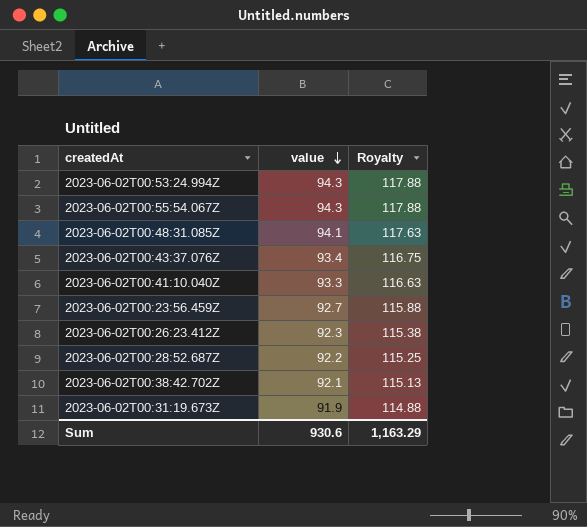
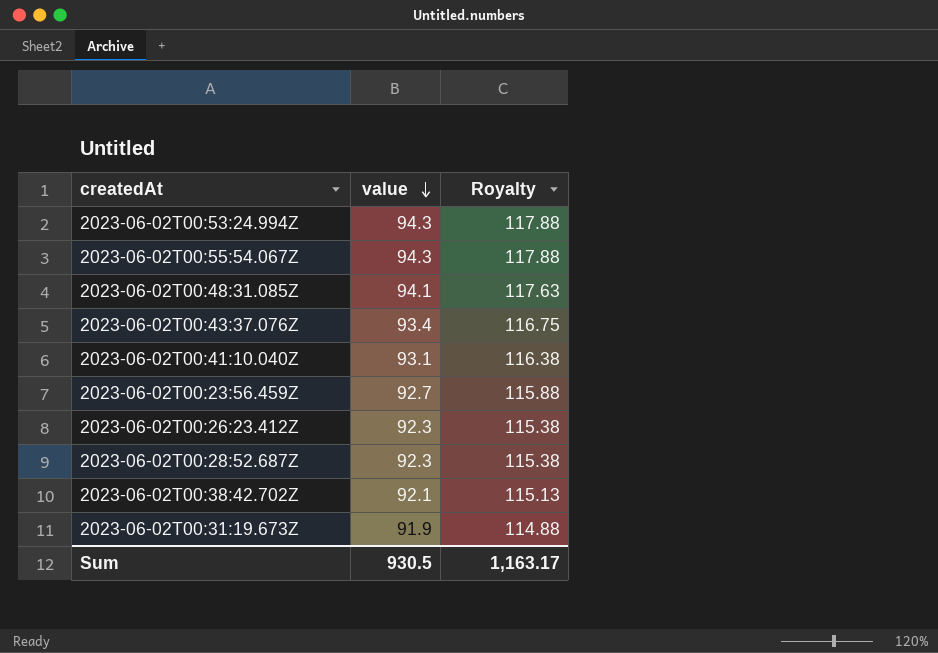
2023-06-02T00:41:10.040Z | value: 93.3 -> 93.1
2023-06-02T00:41:10.040Z | Royalty: 116.63 -> 116.38
2023-06-02T00:28:52.687Z | value: 92.2 -> 92.3
2023-06-02T00:28:52.687Z | Royalty: 115.25 -> 115.38
Sum | value: 930.6 -> 930.5
Sum | Royalty: 1,163.29 -> 1,163.17

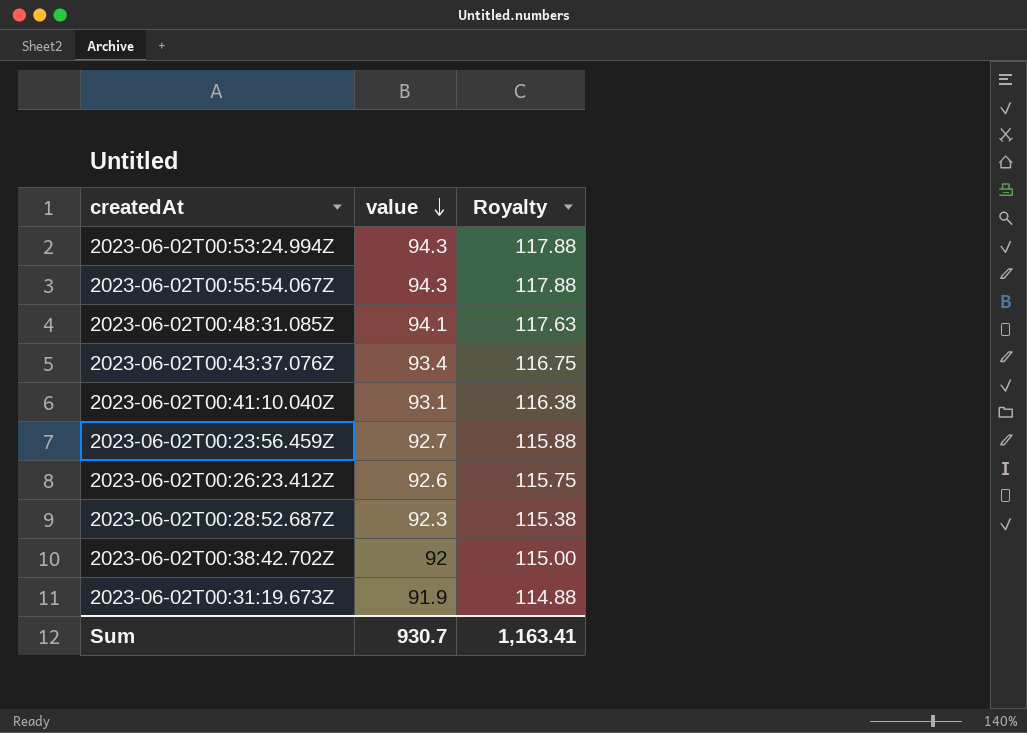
2023-06-02T00:26:23.412Z | value: 92.3 -> 92.6
2023-06-02T00:26:23.412Z | Royalty: 115.38 -> 115.75
2023-06-02T00:38:42.702Z | value: 92.1 -> 92
2023-06-02T00:38:42.702Z | Royalty: 115.13 -> 115.00
Sum | value: 930.5 -> 930.7
Sum | Royalty: 1,163.17 -> 1,163.41

